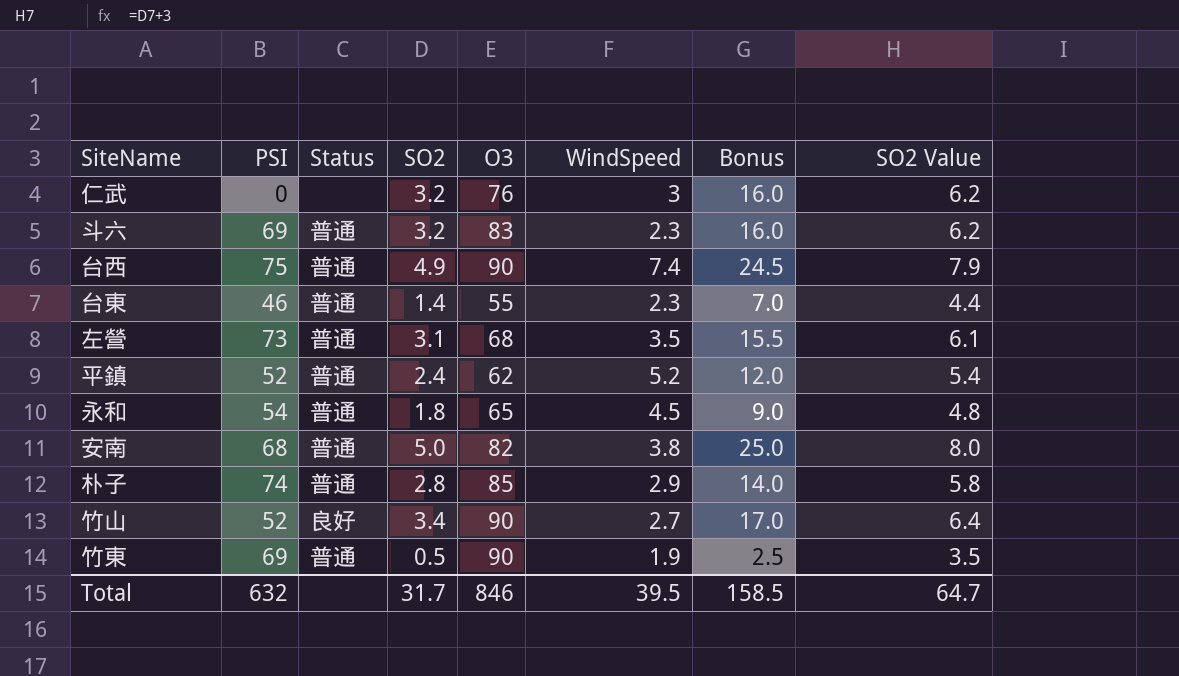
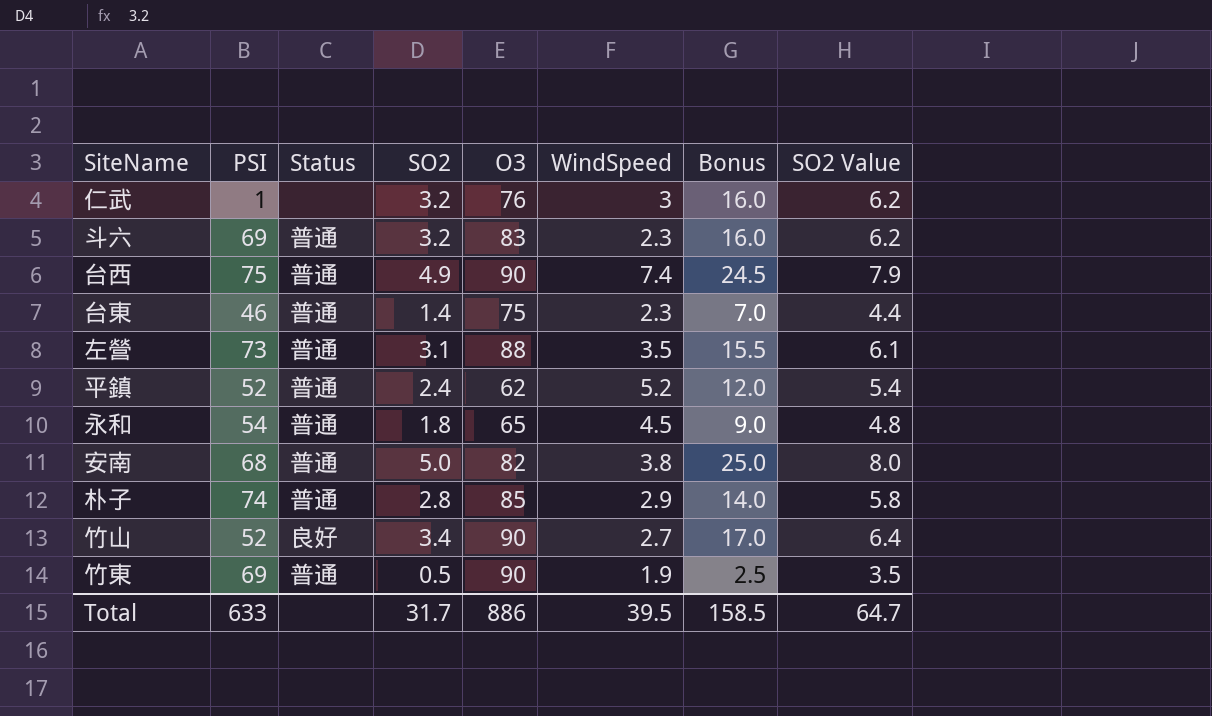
仁武 | PSI: 0 -> 1
台東 | O3: 55 -> 75
左營 | O3: 68 -> 88
Total | PSI: 632 -> 633
Total | O3: 846 -> 886

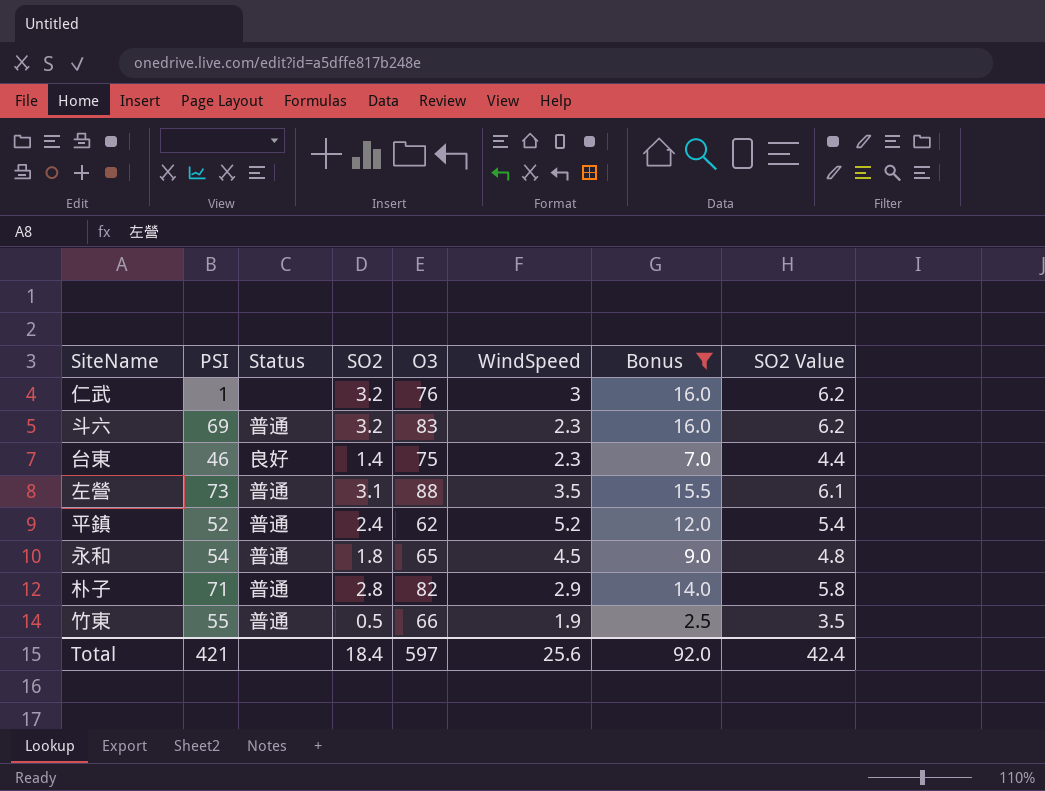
filter: none -> Bonus <= 16.0
台東 | Status: 普通 -> 良好
朴子 | PSI: 74 -> 71
朴子 | O3: 85 -> 82
竹東 | PSI: 69 -> 55
竹東 | O3: 90 -> 66
Total | PSI: 633 -> 421
Total | SO2: 31.7 -> 18.4
Total | O3: 886 -> 597
Total | WindSpeed: 39.5 -> 25.6
Total | Bonus: 158.5 -> 92.0
Total | SO2 Value: 64.7 -> 42.4

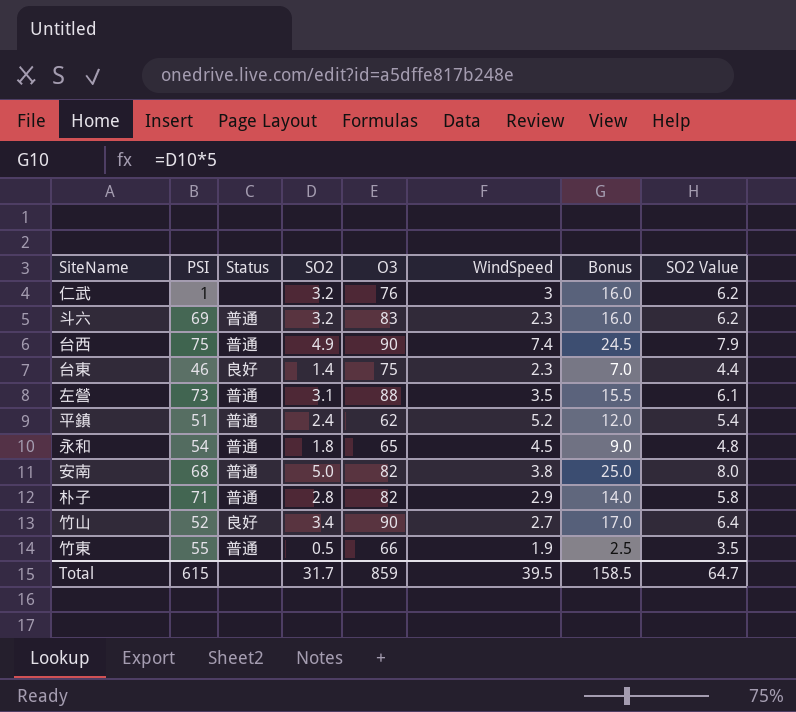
filter: Bonus <= 16.0 -> none
平鎮 | PSI: 52 -> 51
Total | PSI: 421 -> 615
Total | SO2: 18.4 -> 31.7
Total | O3: 597 -> 859
Total | WindSpeed: 25.6 -> 39.5
Total | Bonus: 92.0 -> 158.5
Total | SO2 Value: 42.4 -> 64.7

